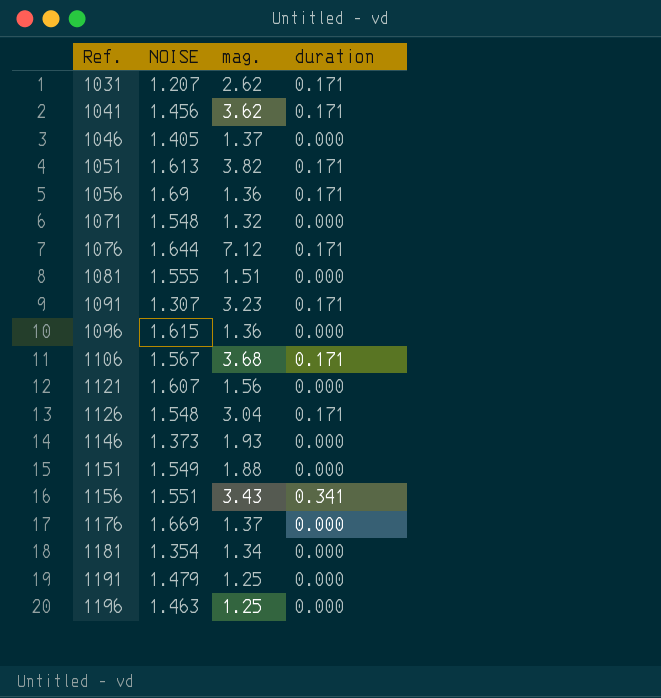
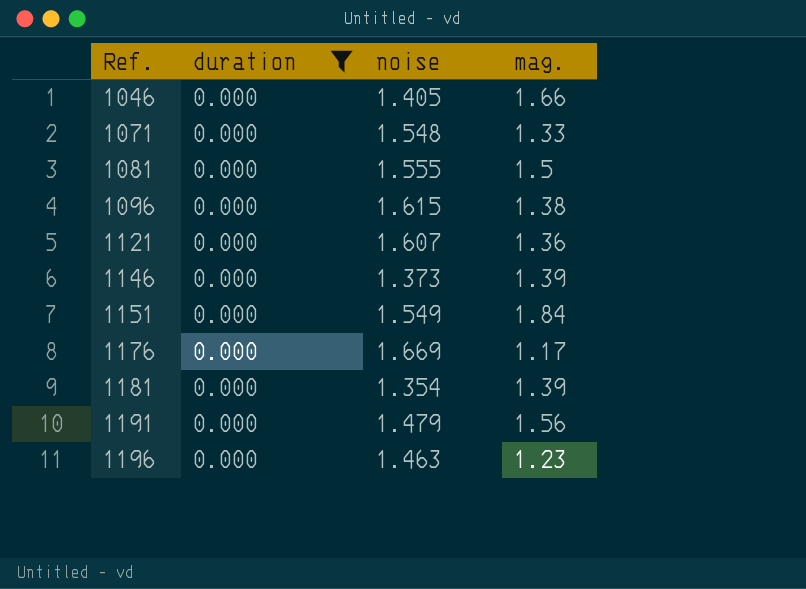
filter: none -> duration = 0.000
column duration | position: 4 -> 2
column name: NOISE -> noise
1046 | mag.: 1.37 -> 1.66
1071 | mag.: 1.32 -> 1.33
1081 | mag.: 1.51 -> 1.5
1096 | mag.: 1.36 -> 1.38
1121 | mag.: 1.56 -> 1.36
1146 | mag.: 1.93 -> 1.39
1151 | mag.: 1.88 -> 1.84
1176 | mag.: 1.37 -> 1.17
1181 | mag.: 1.34 -> 1.39
1191 | mag.: 1.25 -> 1.56
1196 | mag.: 1.25 -> 1.23

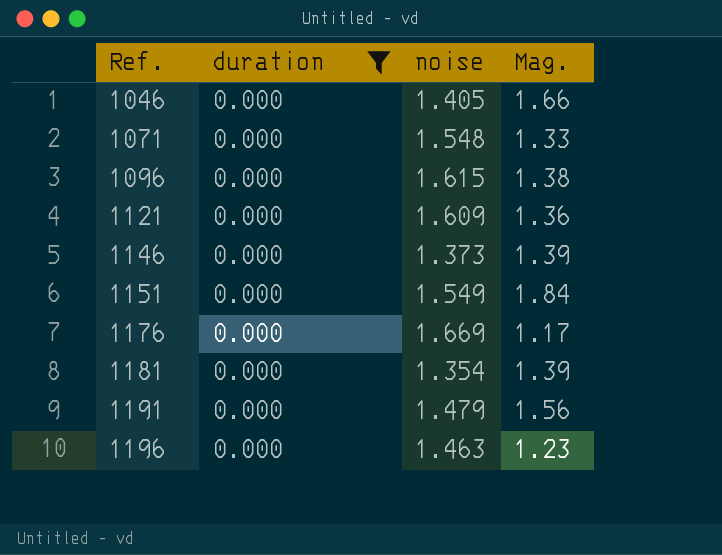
column name: mag. -> Mag.
row 1081: 0.000 | 1.555 | 1.5 -> none
1121 | noise: 1.607 -> 1.609

